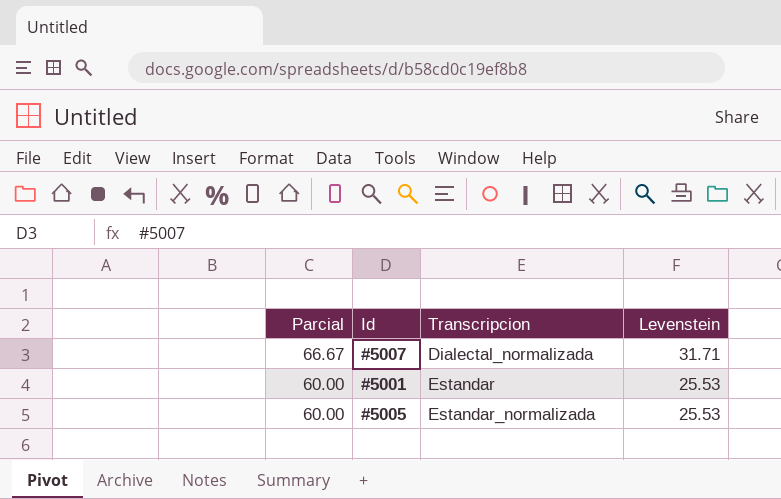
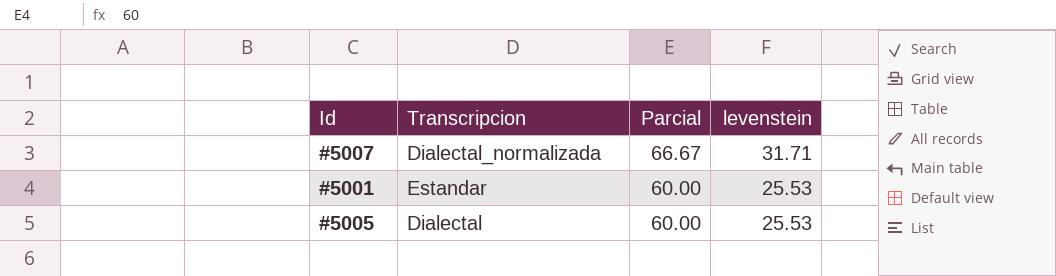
column Parcial | position: 1 -> 3
column name: Levenstein -> levenstein
#5005 | Transcripcion: Estandar_normalizada -> Dialectal

